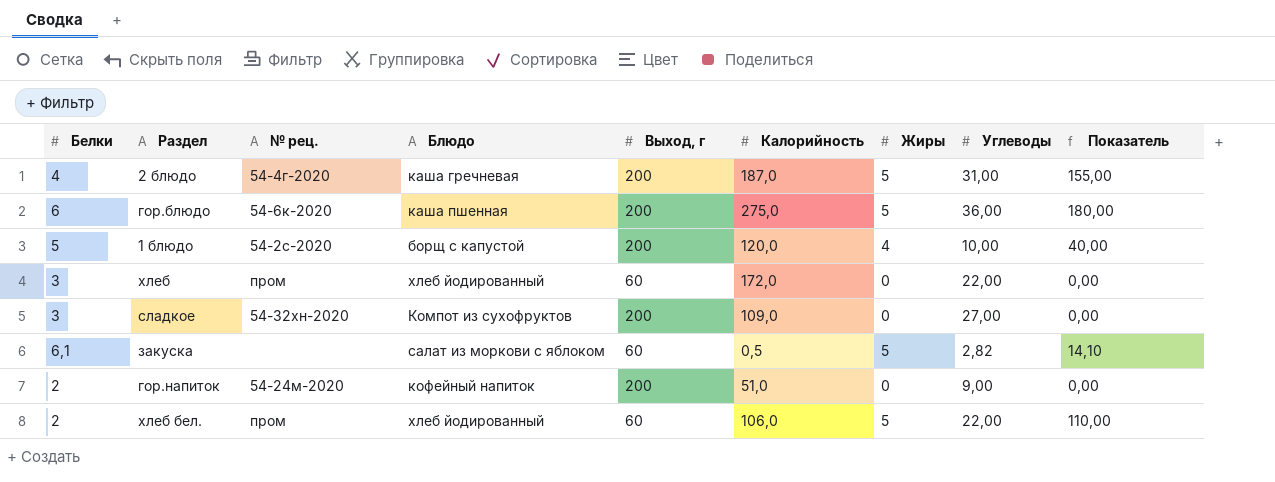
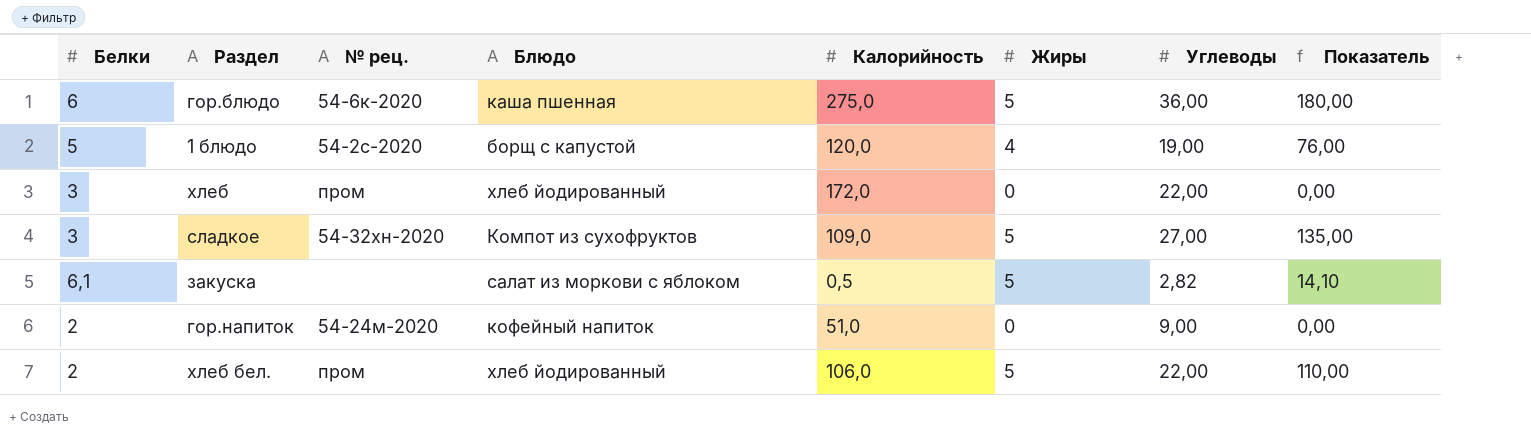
column Выход, г | position: 5 -> none
row 2 блюдо: 4 | 54-4г-2020 | каша гречневая | 200 | 187,0 | 5 | 31,00 | 155,00 -> none
1 блюдо | Углеводы: 10,00 -> 19,00
1 блюдо | Показатель: 40,00 -> 76,00
сладкое | Жиры: 0 -> 5
сладкое | Показатель: 0,00 -> 135,00

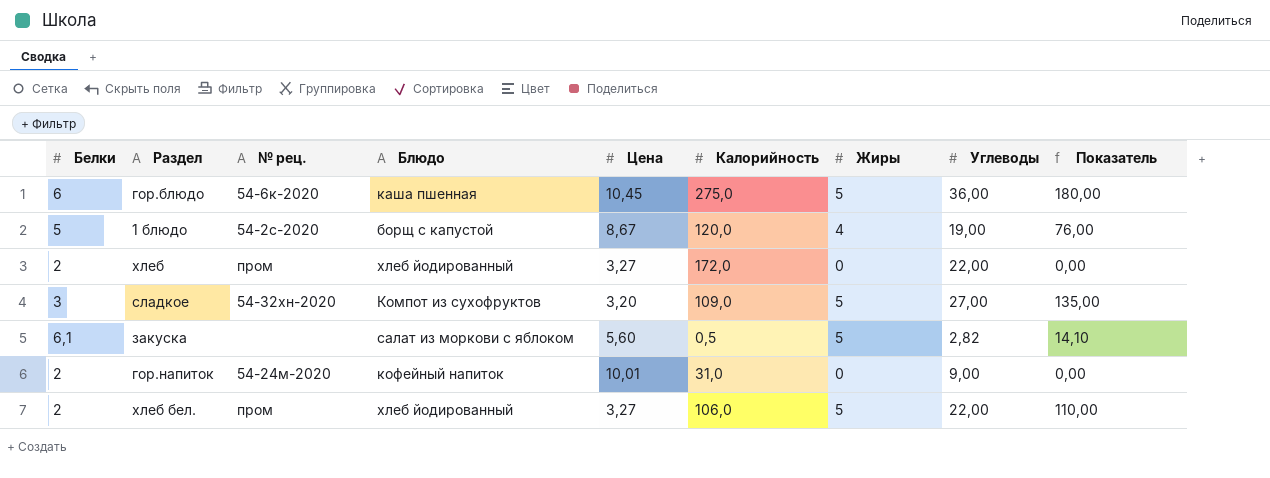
column Цена | position: none -> 5
хлеб | Белки: 3 -> 2
гор.напиток | Калорийность: 51,0 -> 31,0

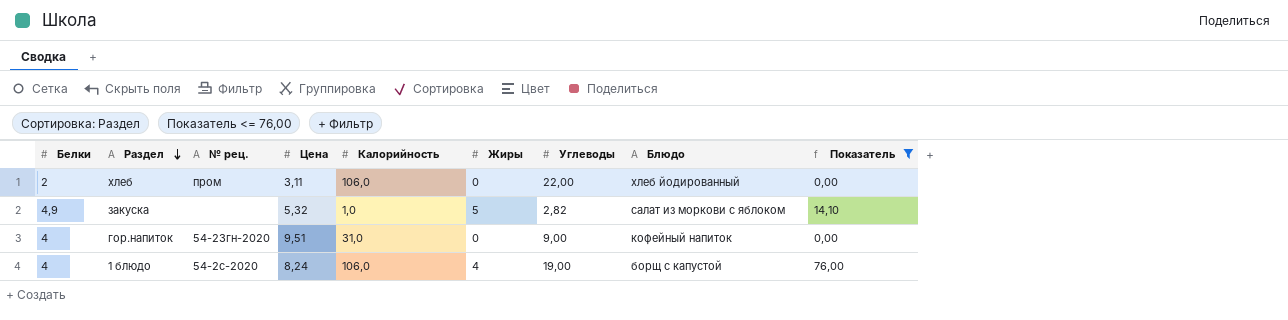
filter: none -> Показатель <= 76,00
row order: none -> Раздел descending
column Блюдо | position: 4 -> 8
хлеб | Цена: 3,27 -> 3,11
хлеб | Калорийность: 172,0 -> 106,0
закуска | Белки: 6,1 -> 4,9
закуска | Цена: 5,60 -> 5,32
закуска | Калорийность: 0,5 -> 1,0
гор.напиток | Белки: 2 -> 4
гор.напиток | № рец.: 54-24м-2020 -> 54-23гн-2020
гор.напиток | Цена: 10,01 -> 9,51
1 блюдо | Белки: 5 -> 4
1 блюдо | Цена: 8,67 -> 8,24
1 блюдо | Калорийность: 120,0 -> 106,0

